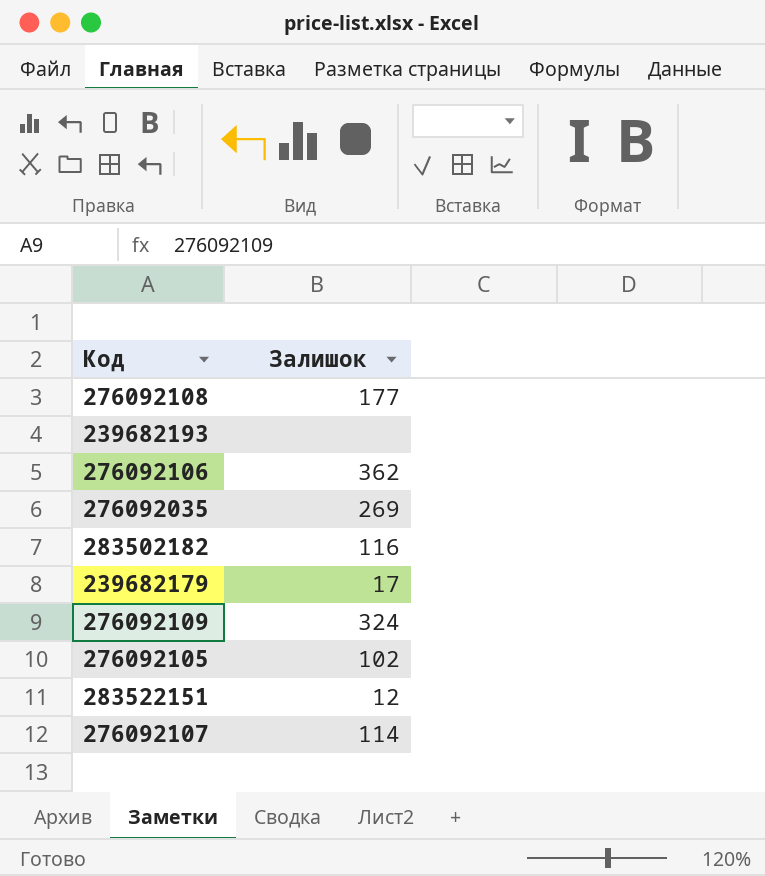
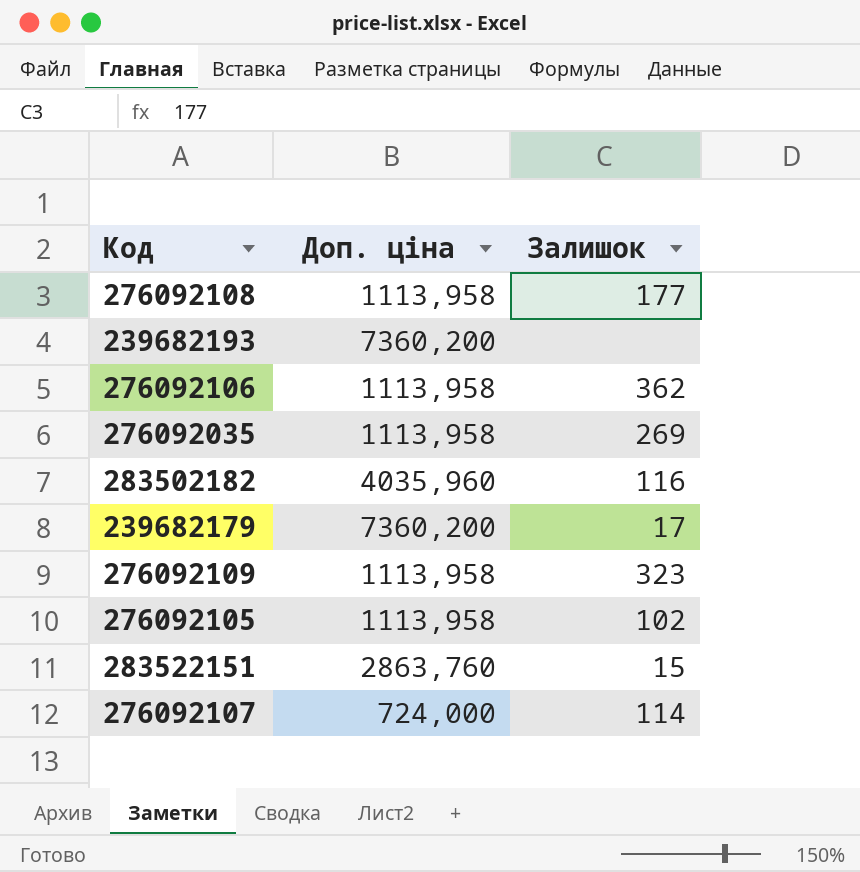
column Доп. ціна | position: none -> 2
276092109 | Залишок: 324 -> 323
283522151 | Залишок: 12 -> 15

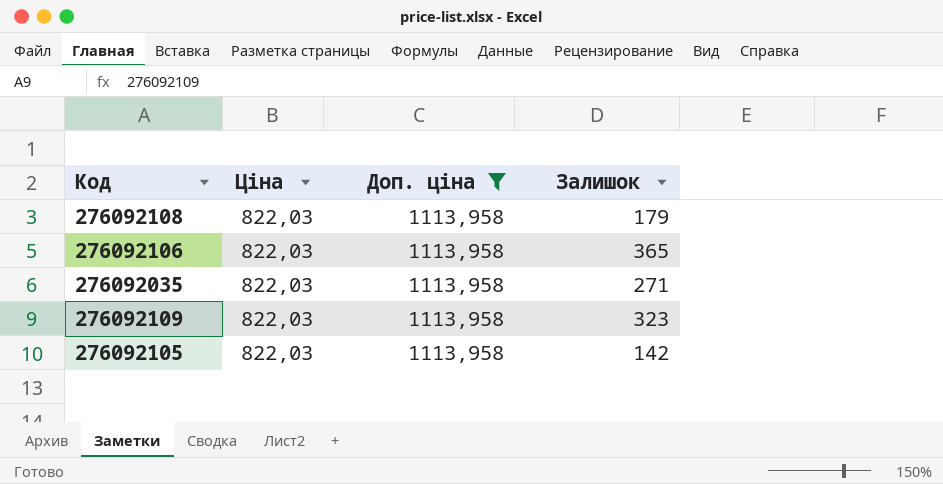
filter: none -> Доп. ціна = 1113,958
column Ціна | position: none -> 2
276092108 | Залишок: 177 -> 179
276092106 | Залишок: 362 -> 365
276092035 | Залишок: 269 -> 271
276092105 | Залишок: 102 -> 142

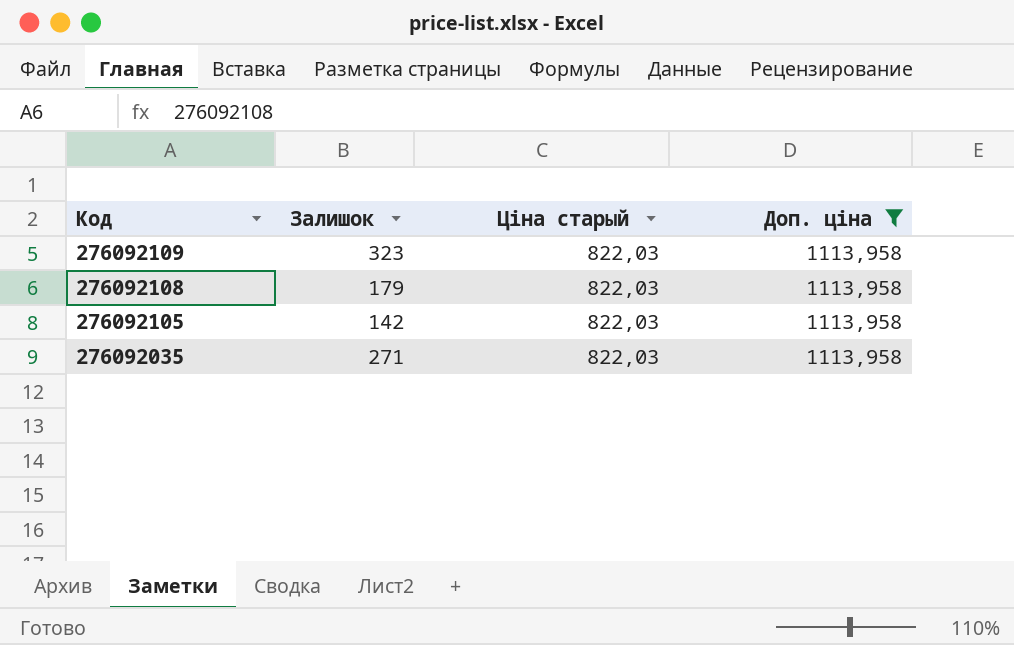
row order: none -> Код descending
column Залишок | position: 4 -> 2
column name: Ціна -> Ціна старый
row 276092106: 822,03 | 1113,958 | 365 -> none

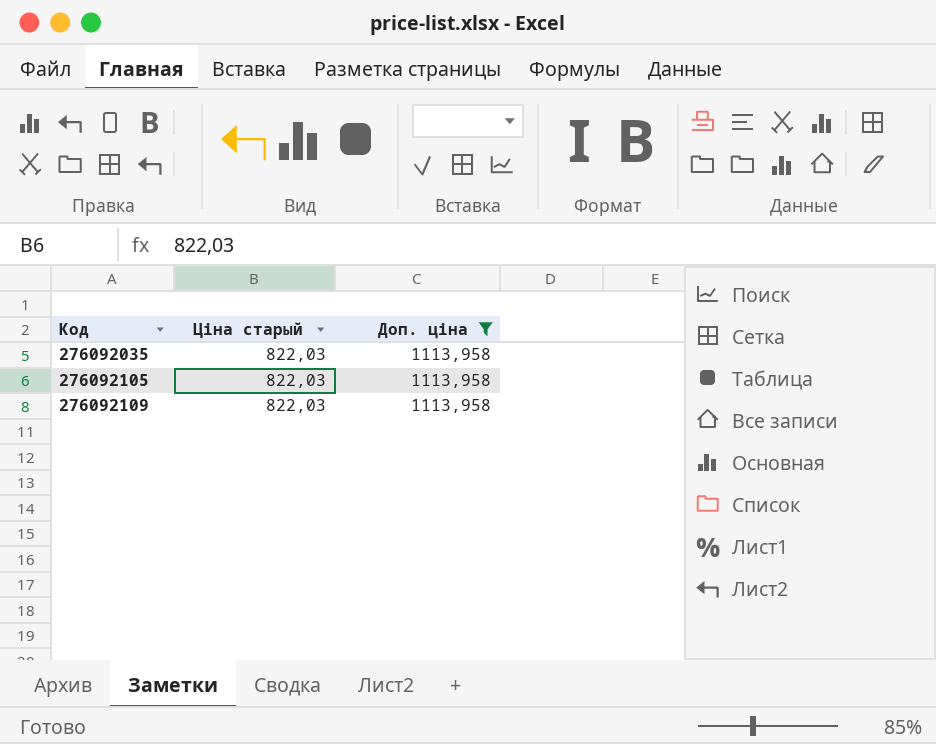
row order: Код descending -> Код ascending
column Залишок | position: 2 -> none
row 276092108: 179 | 822,03 | 1113,958 -> none

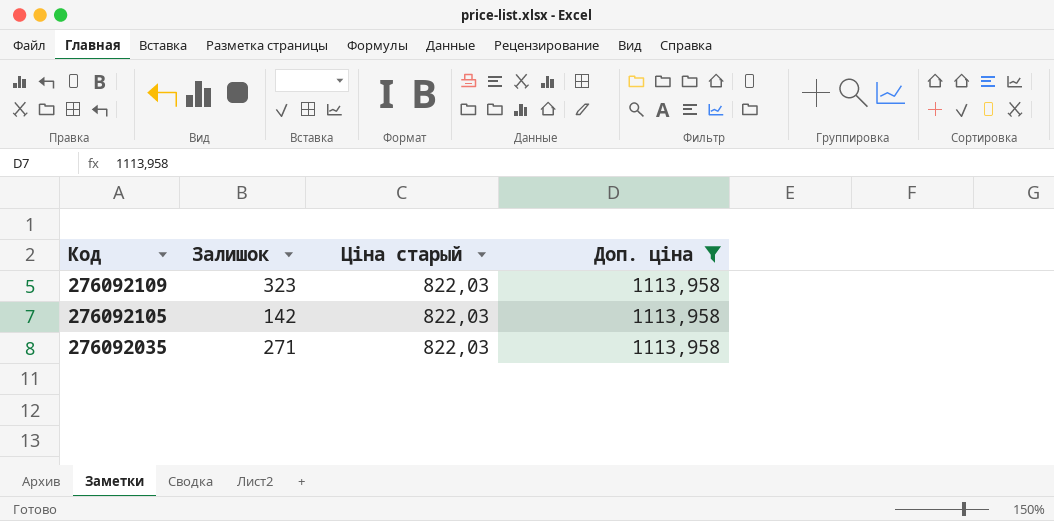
row order: Код ascending -> Код descending
column Залишок | position: none -> 2

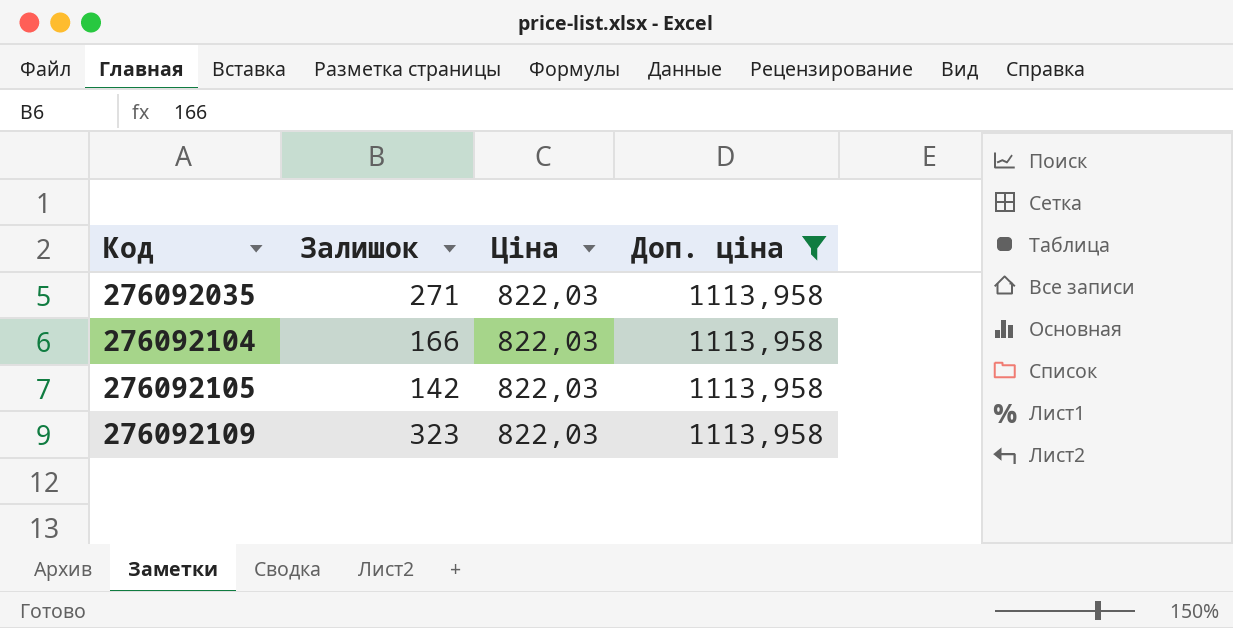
row order: Код descending -> Код ascending
column name: Ціна старый -> Ціна
row 276092104: none -> 166 | 822,03 | 1113,958

